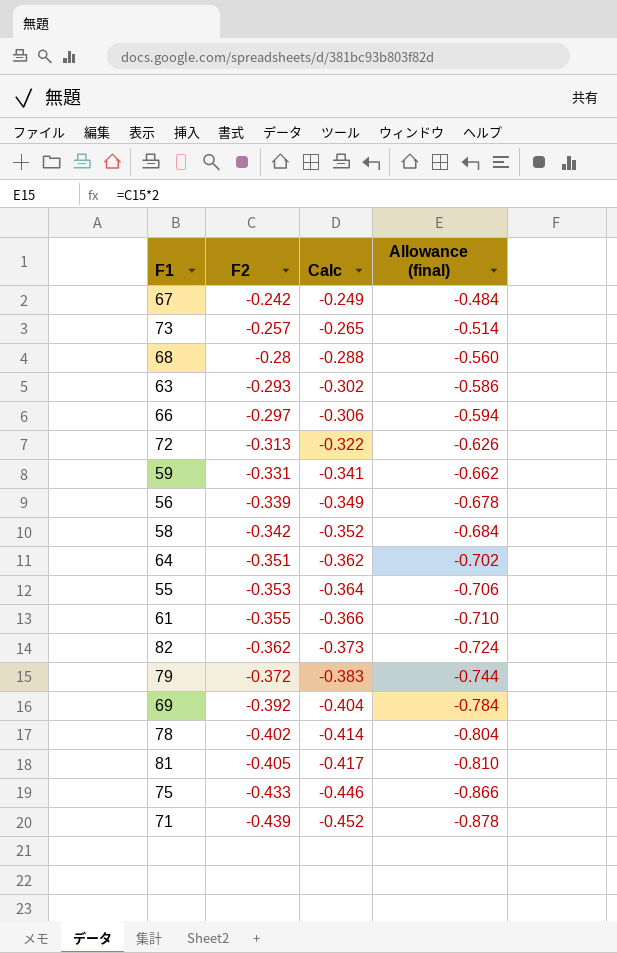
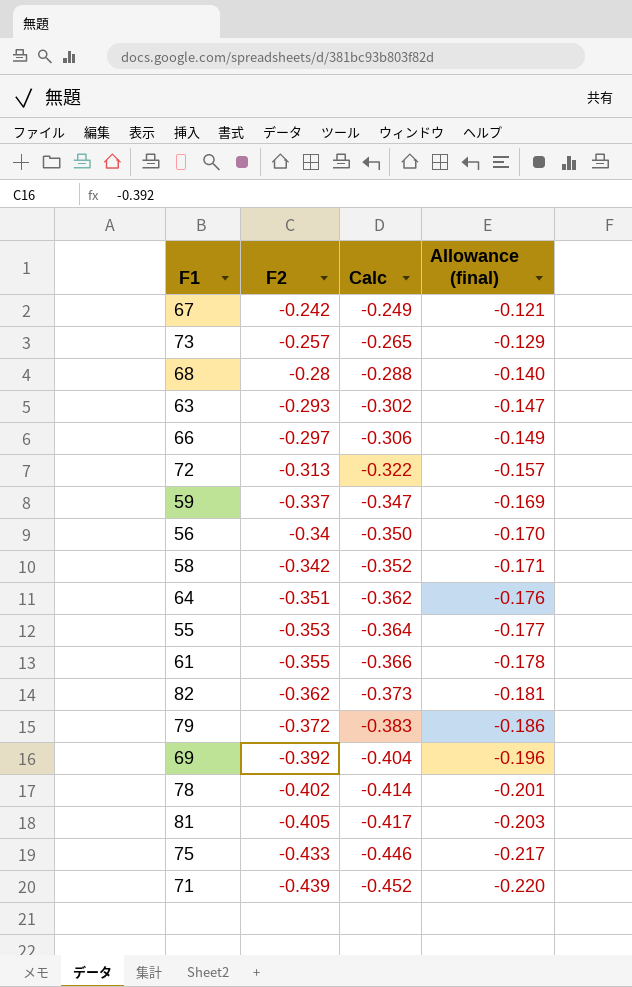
column Allowance (final) | formula: [F2] * 2 -> [F2] * 0.5
59 | F2: -0.331 -> -0.337
59 | Calc: -0.341 -> -0.347
56 | F2: -0.339 -> -0.34
56 | Calc: -0.349 -> -0.350

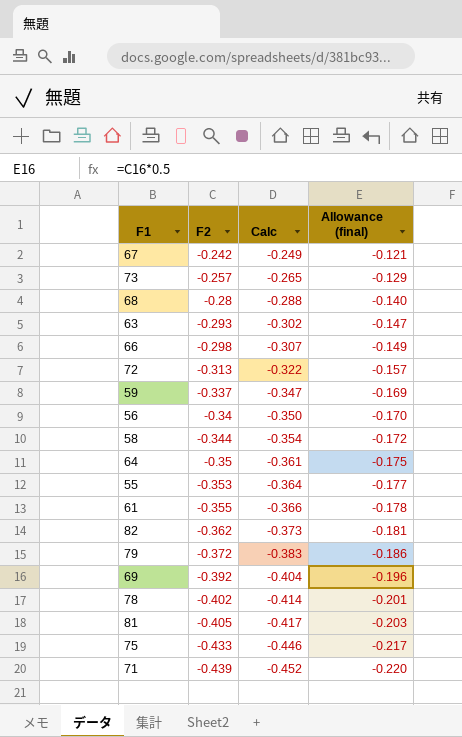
66 | F2: -0.297 -> -0.298
66 | Calc: -0.306 -> -0.307
58 | F2: -0.342 -> -0.344
58 | Calc: -0.352 -> -0.354
58 | Allowance (final): -0.171 -> -0.172
64 | F2: -0.351 -> -0.35
64 | Calc: -0.362 -> -0.361
64 | Allowance (final): -0.176 -> -0.175

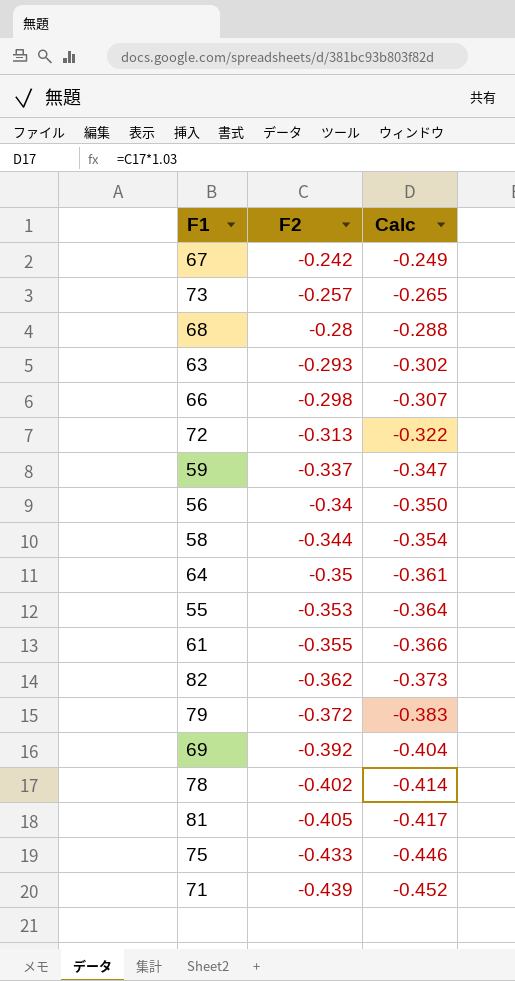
column Allowance (final) | formula: [F2] * 0.5 -> none

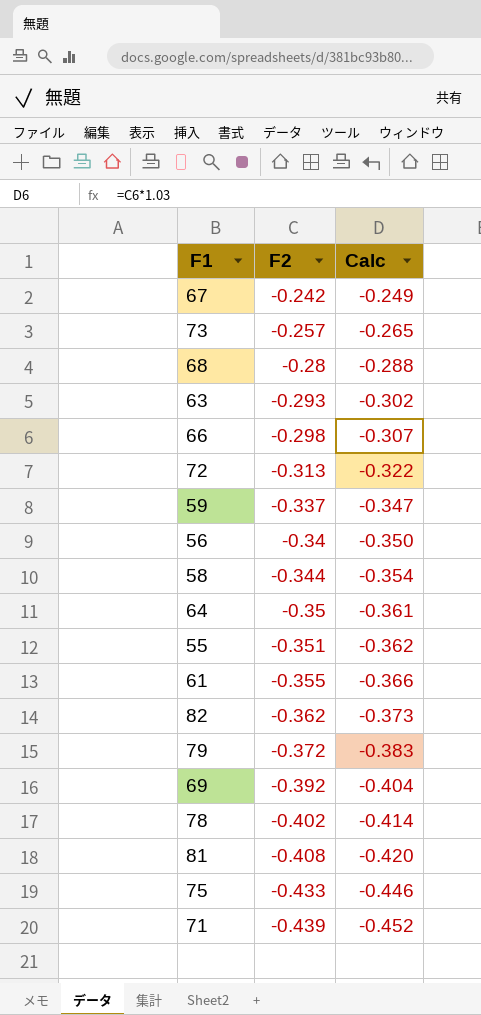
55 | F2: -0.353 -> -0.351
55 | Calc: -0.364 -> -0.362
81 | F2: -0.405 -> -0.408
81 | Calc: -0.417 -> -0.420

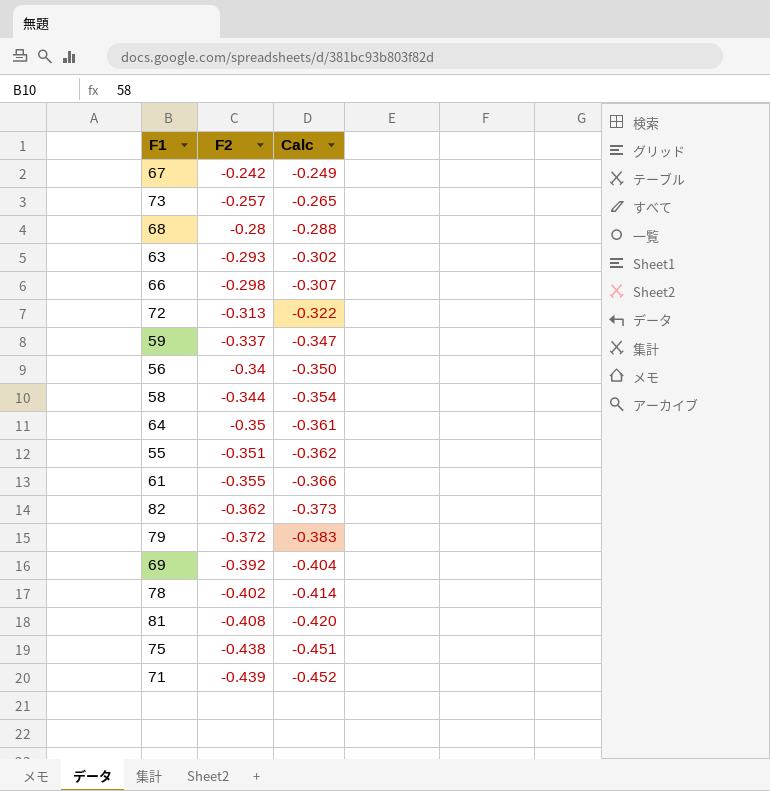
75 | F2: -0.433 -> -0.438
75 | Calc: -0.446 -> -0.451

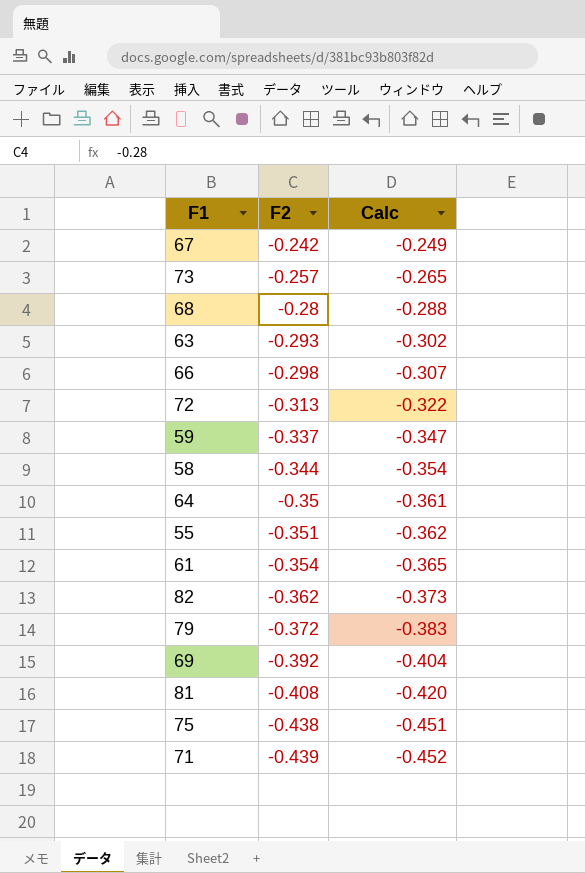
row 56: -0.34 | -0.350 -> none
row 78: -0.402 | -0.414 -> none
61 | F2: -0.355 -> -0.354
61 | Calc: -0.366 -> -0.365

